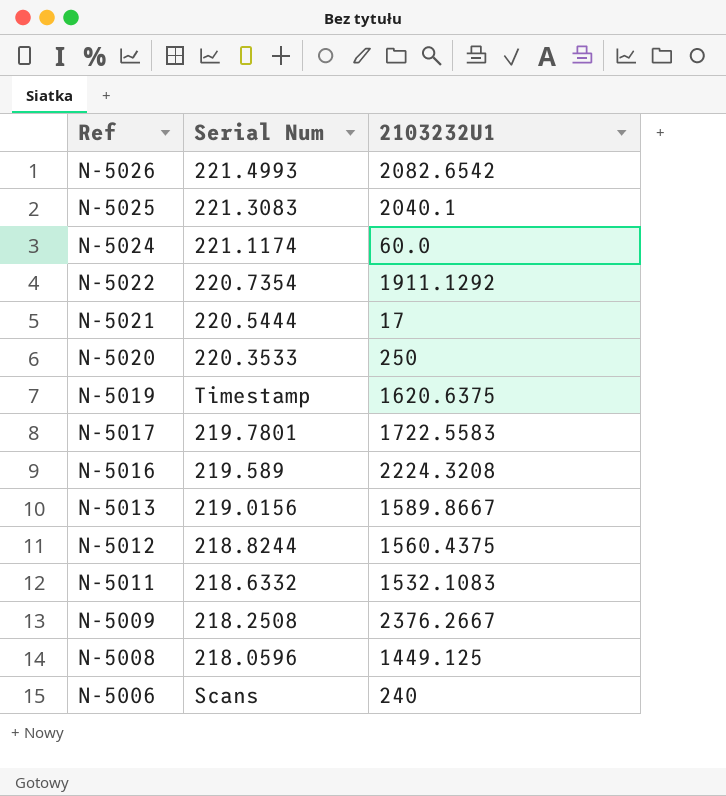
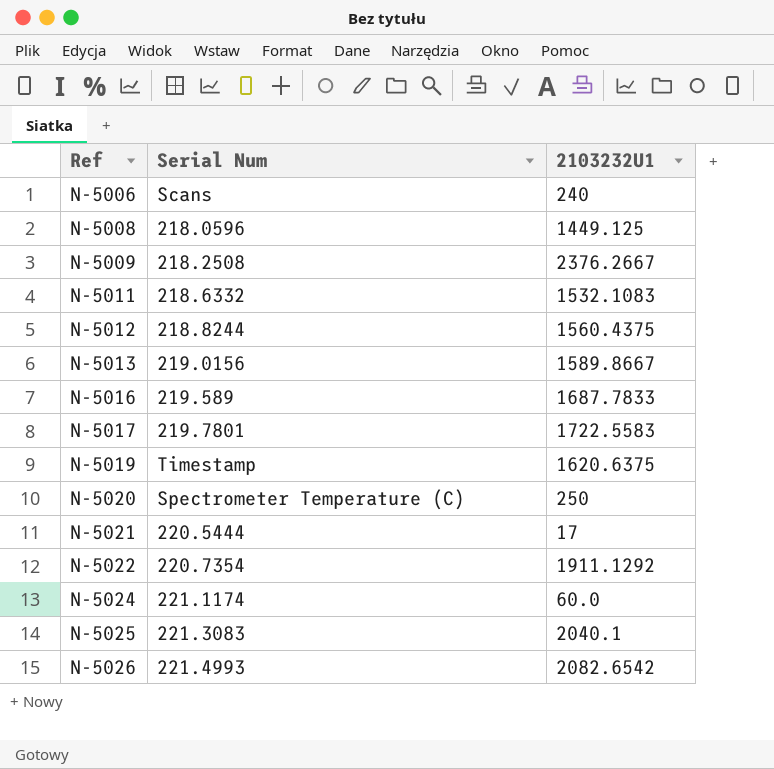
row order: Ref descending -> Ref ascending
N-5016 | 2103232U1: 2224.3208 -> 1687.7833
N-5020 | Serial Num: 220.3533 -> Spectrometer Temperature (C)

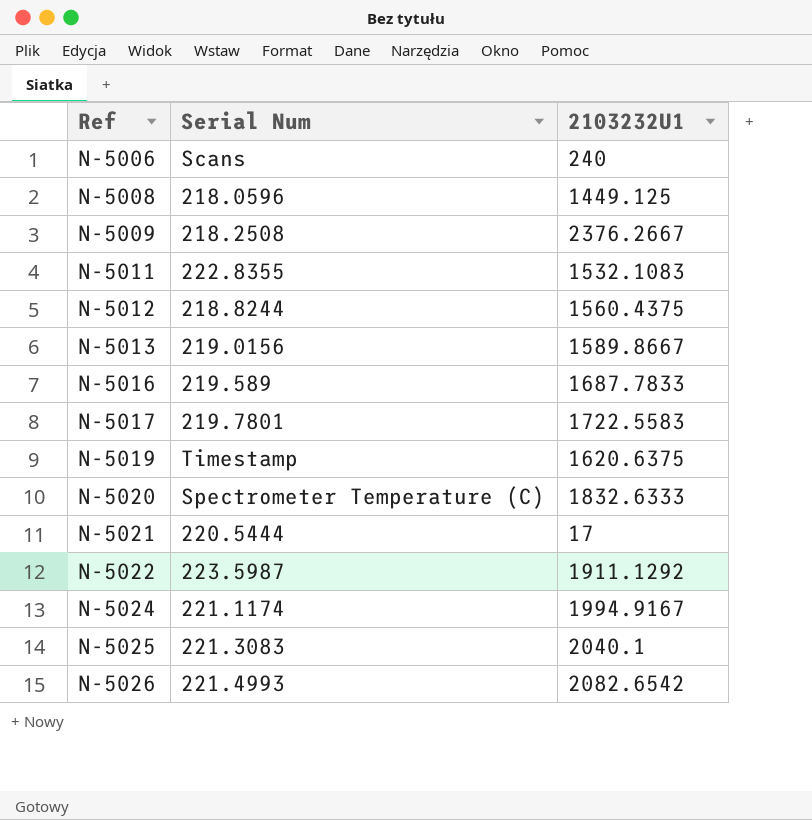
N-5011 | Serial Num: 218.6332 -> 222.8355
N-5020 | 2103232U1: 250 -> 1832.6333
N-5022 | Serial Num: 220.7354 -> 223.5987
N-5024 | 2103232U1: 60.0 -> 1994.9167

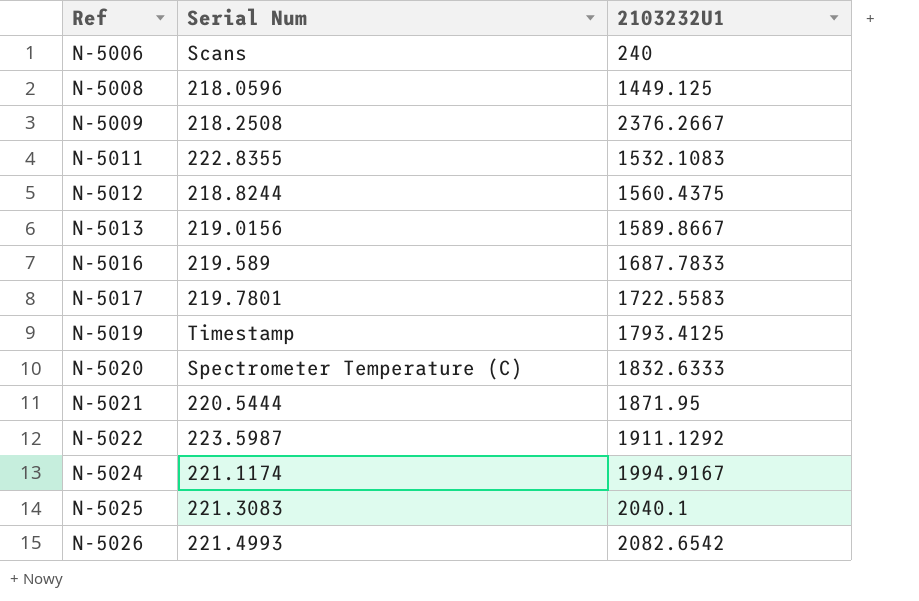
N-5019 | 2103232U1: 1620.6375 -> 1793.4125
N-5021 | 2103232U1: 17 -> 1871.95

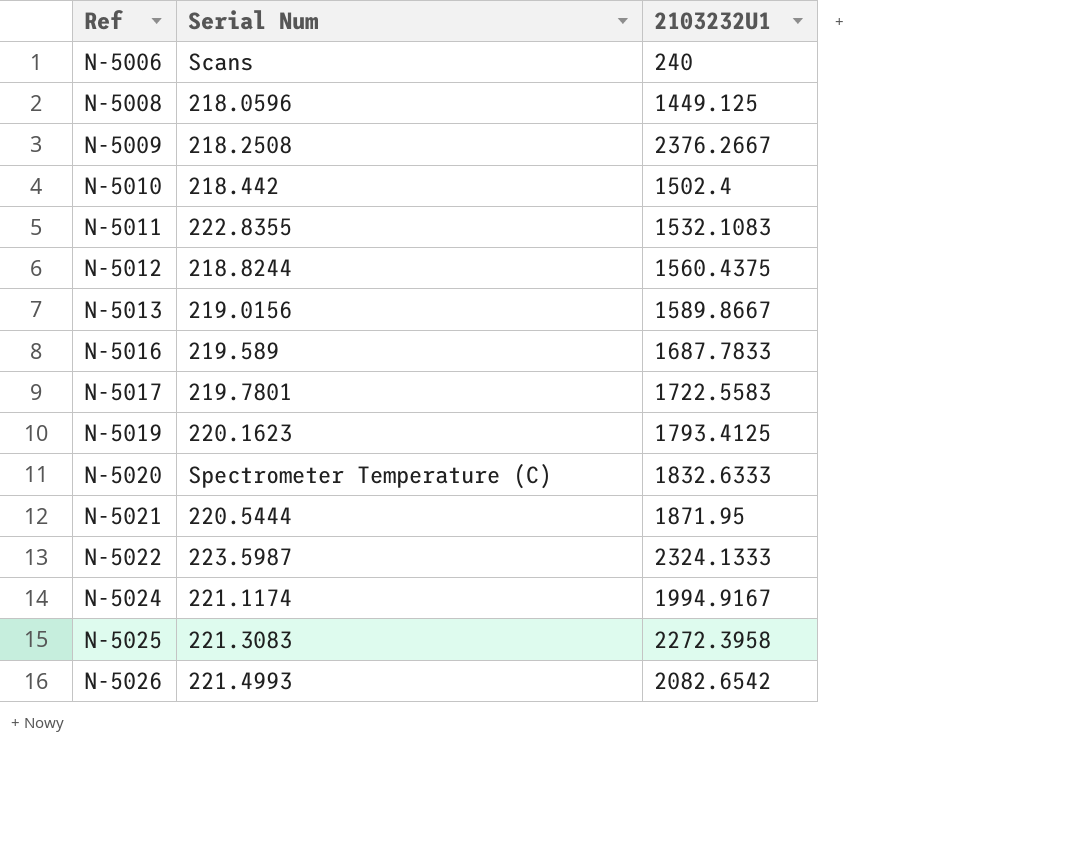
row N-5010: none -> 218.442 | 1502.4
N-5019 | Serial Num: Timestamp -> 220.1623
N-5022 | 2103232U1: 1911.1292 -> 2324.1333
N-5025 | 2103232U1: 2040.1 -> 2272.3958

